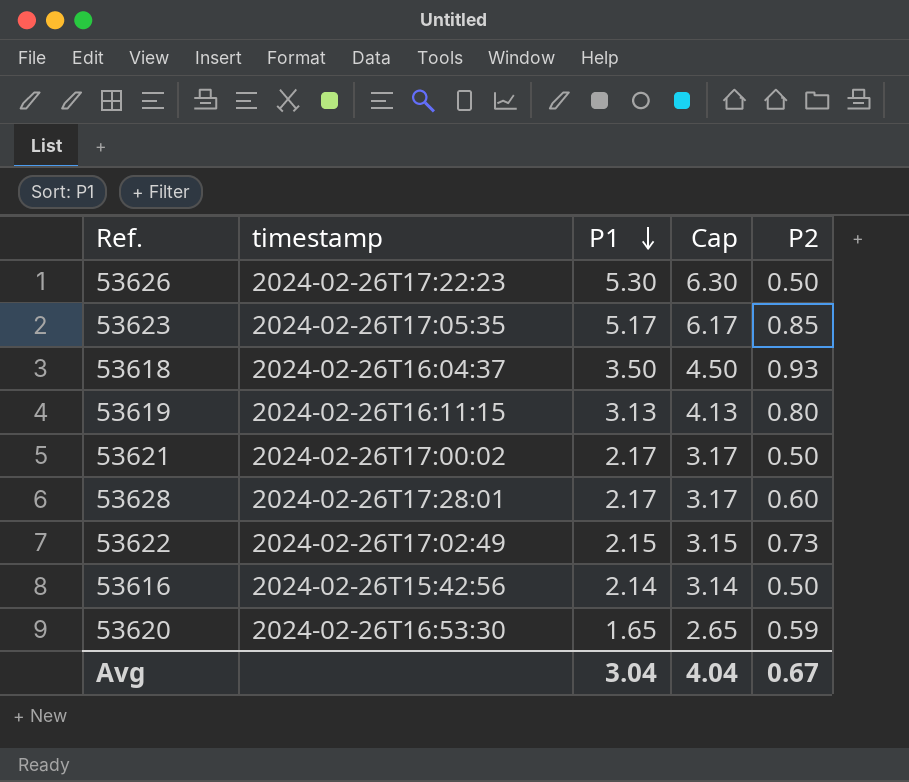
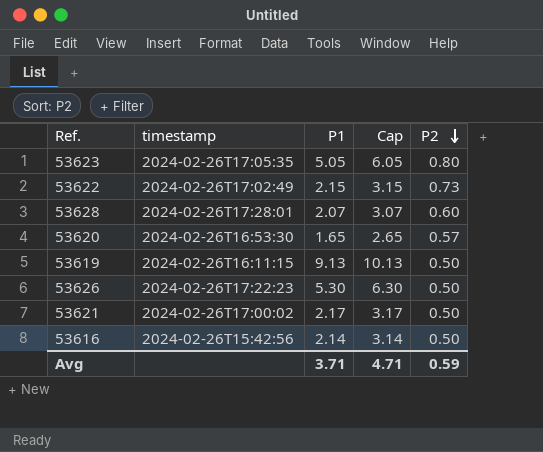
row order: P1 descending -> P2 descending
row 53618: 2024-02-26T16:04:37 | 3.50 | 4.50 | 0.93 -> none
53623 | P1: 5.17 -> 5.05
53623 | Cap: 6.17 -> 6.05
53623 | P2: 0.85 -> 0.80
53628 | P1: 2.17 -> 2.07
53628 | Cap: 3.17 -> 3.07
53620 | P2: 0.59 -> 0.57
53619 | P1: 3.13 -> 9.13
53619 | Cap: 4.13 -> 10.13
53619 | P2: 0.80 -> 0.50
Avg | P1: 3.04 -> 3.71
Avg | Cap: 4.04 -> 4.71
Avg | P2: 0.67 -> 0.59

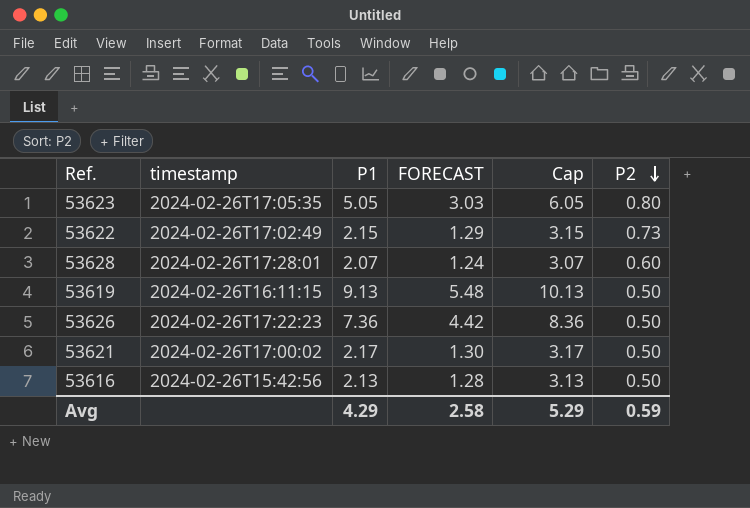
column FORECAST | formula: none -> [P1] * 0.6
row 53620: 2024-02-26T16:53:30 | 1.65 | 2.65 | 0.57 -> none
53626 | P1: 5.30 -> 7.36
53626 | Cap: 6.30 -> 8.36
53616 | P1: 2.14 -> 2.13
53616 | Cap: 3.14 -> 3.13
Avg | P1: 3.71 -> 4.29
Avg | Cap: 4.71 -> 5.29

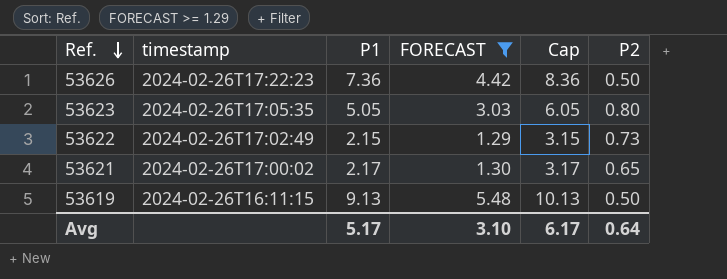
filter: none -> FORECAST >= 1.29
row order: P2 descending -> Ref. descending
53621 | P2: 0.50 -> 0.65
Avg | P1: 4.29 -> 5.17
Avg | FORECAST: 2.58 -> 3.10
Avg | Cap: 5.29 -> 6.17
Avg | P2: 0.59 -> 0.64

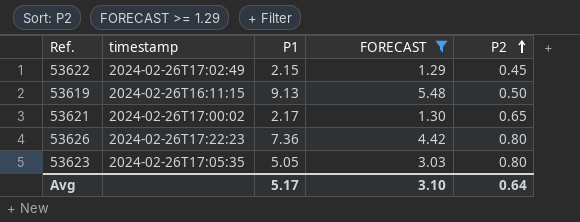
row order: Ref. descending -> P2 ascending
column Cap | formula: [P1] + 1 -> none
53622 | P2: 0.73 -> 0.45
53626 | P2: 0.50 -> 0.80

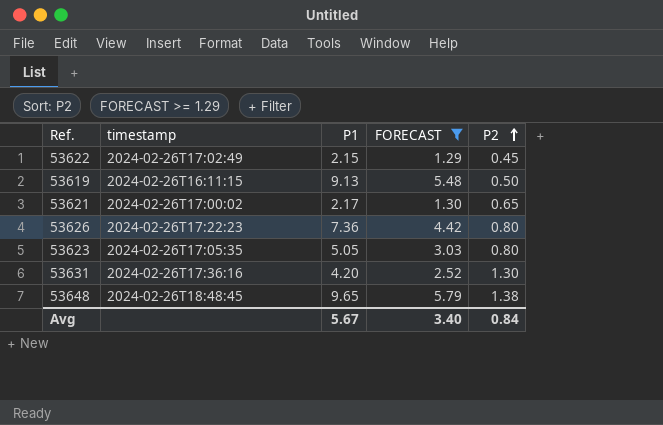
row 53631: none -> 2024-02-26T17:36:16 | 4.20 | 2.52 | 1.30
row 53648: none -> 2024-02-26T18:48:45 | 9.65 | 5.79 | 1.38
Avg | P1: 5.17 -> 5.67
Avg | FORECAST: 3.10 -> 3.40
Avg | P2: 0.64 -> 0.84

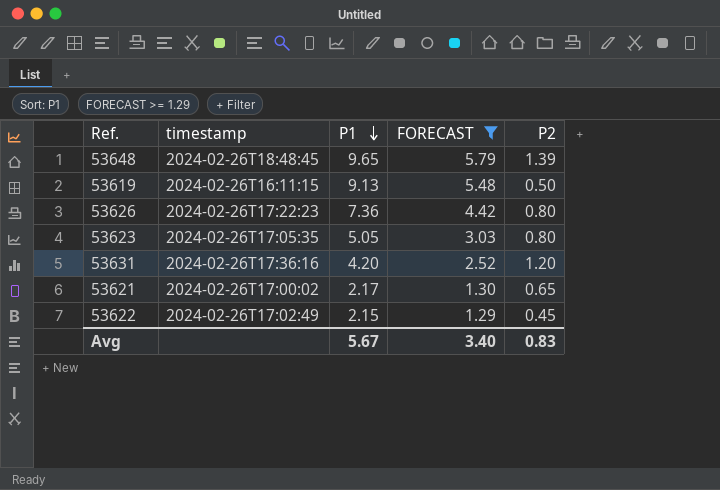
row order: P2 ascending -> P1 descending
53648 | P2: 1.38 -> 1.39
53631 | P2: 1.30 -> 1.20
Avg | P2: 0.84 -> 0.83

